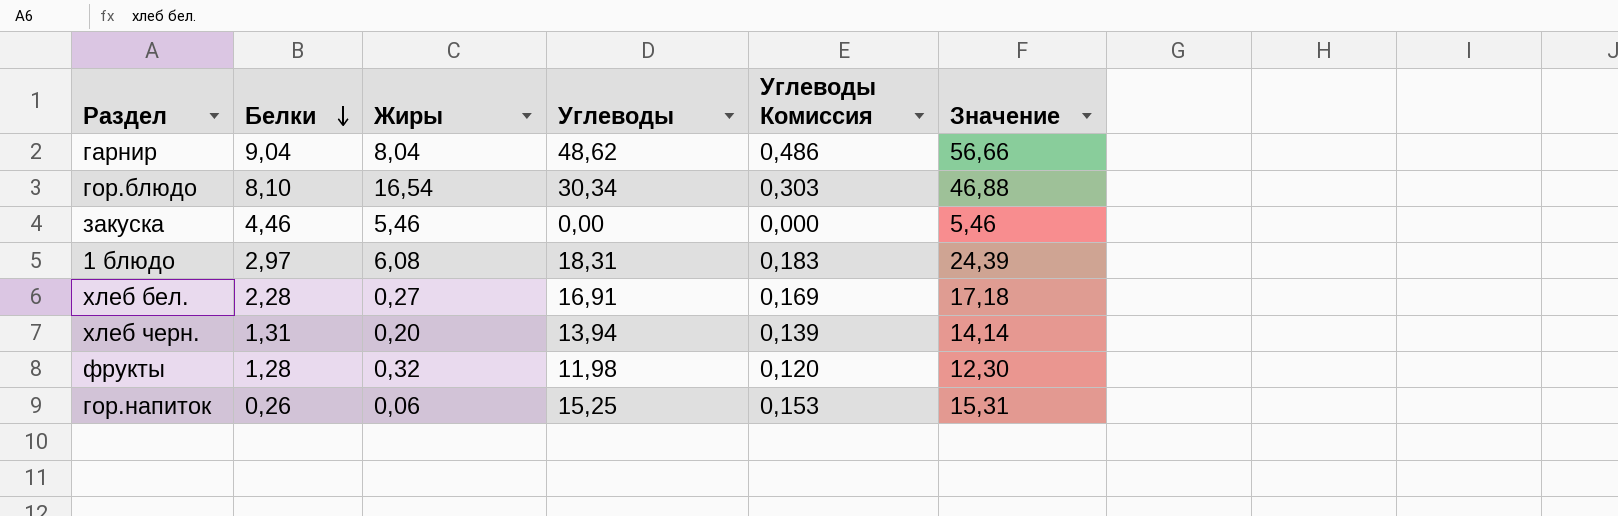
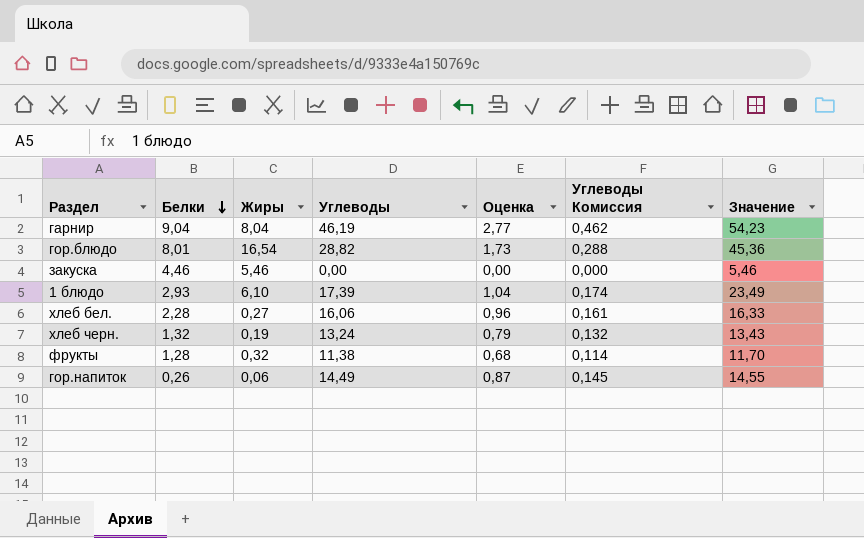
column Оценка | formula: none -> [Углеводы] * 0,06
гарнир | Углеводы: 48,62 -> 46,19
гарнир | Углеводы Комиссия: 0,486 -> 0,462
гарнир | Значение: 56,66 -> 54,23
гор.блюдо | Белки: 8,10 -> 8,01
гор.блюдо | Углеводы: 30,34 -> 28,82
гор.блюдо | Углеводы Комиссия: 0,303 -> 0,288
гор.блюдо | Значение: 46,88 -> 45,36
1 блюдо | Белки: 2,97 -> 2,93
1 блюдо | Жиры: 6,08 -> 6,10
1 блюдо | Углеводы: 18,31 -> 17,39
1 блюдо | Углеводы Комиссия: 0,183 -> 0,174
1 блюдо | Значение: 24,39 -> 23,49
хлеб бел. | Углеводы: 16,91 -> 16,06
хлеб бел. | Углеводы Комиссия: 0,169 -> 0,161
хлеб бел. | Значение: 17,18 -> 16,33
хлеб черн. | Белки: 1,31 -> 1,32
хлеб черн. | Жиры: 0,20 -> 0,19
хлеб черн. | Углеводы: 13,94 -> 13,24
хлеб черн. | Углеводы Комиссия: 0,139 -> 0,132
хлеб черн. | Значение: 14,14 -> 13,43
фрукты | Углеводы: 11,98 -> 11,38
фрукты | Углеводы Комиссия: 0,120 -> 0,114
фрукты | Значение: 12,30 -> 11,70
гор.напиток | Углеводы: 15,25 -> 14,49
гор.напиток | Углеводы Комиссия: 0,153 -> 0,145
гор.напиток | Значение: 15,31 -> 14,55

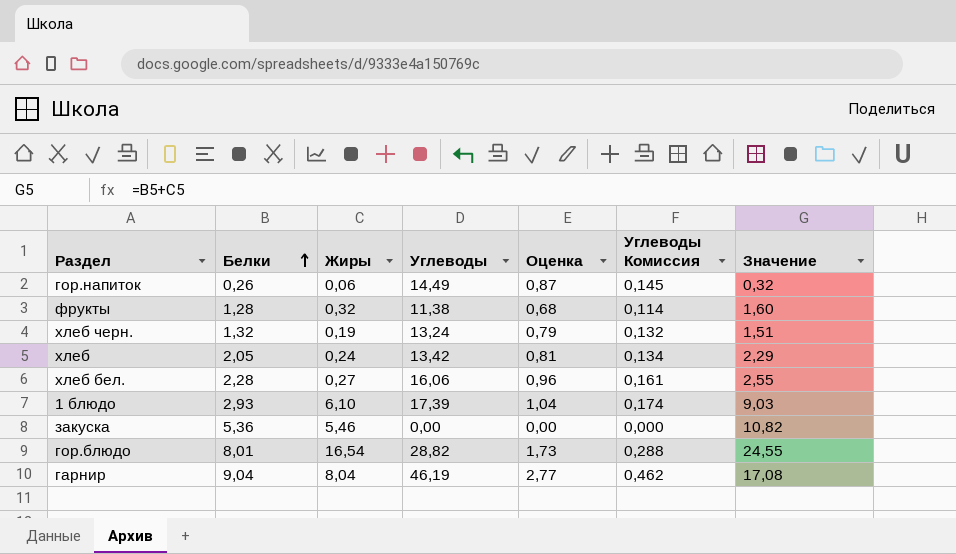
row order: Белки descending -> Белки ascending
column Значение | formula: [Жиры] + [Углеводы] -> [Белки] + [Жиры]
row хлеб: none -> 2,05 | 0,24 | 13,42 | 0,81 | 0,134 | 2,29
закуска | Белки: 4,46 -> 5,36

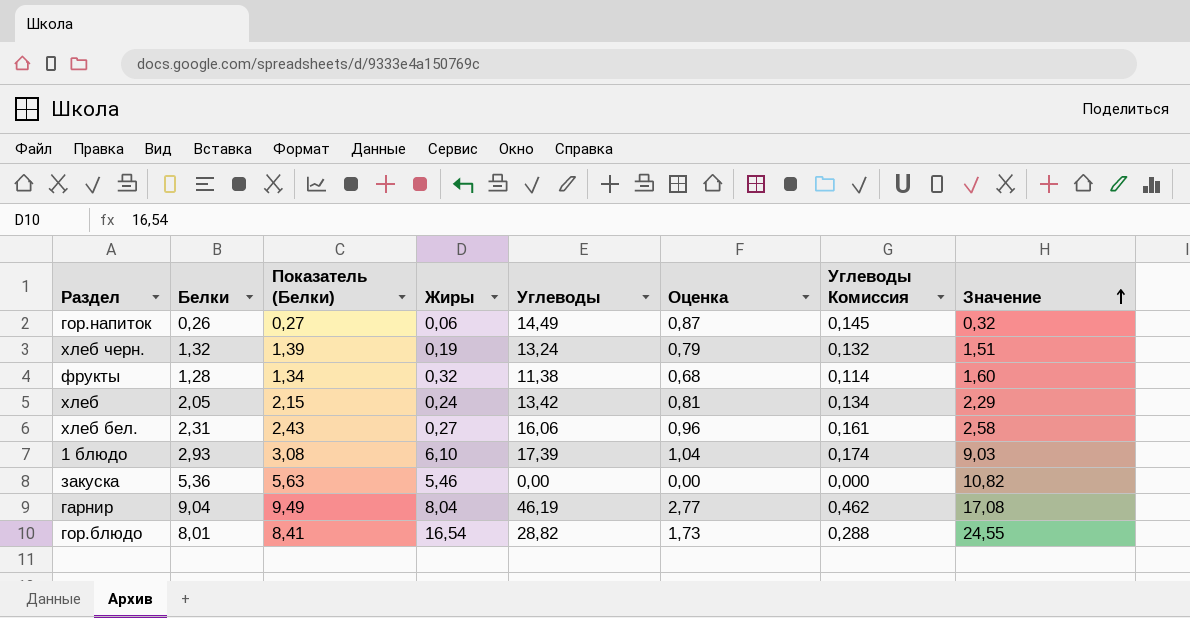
row order: Белки ascending -> Значение ascending
column Показатель (Белки) | formula: none -> [Белки] * 1,05
хлеб бел. | Белки: 2,28 -> 2,31
хлеб бел. | Значение: 2,55 -> 2,58

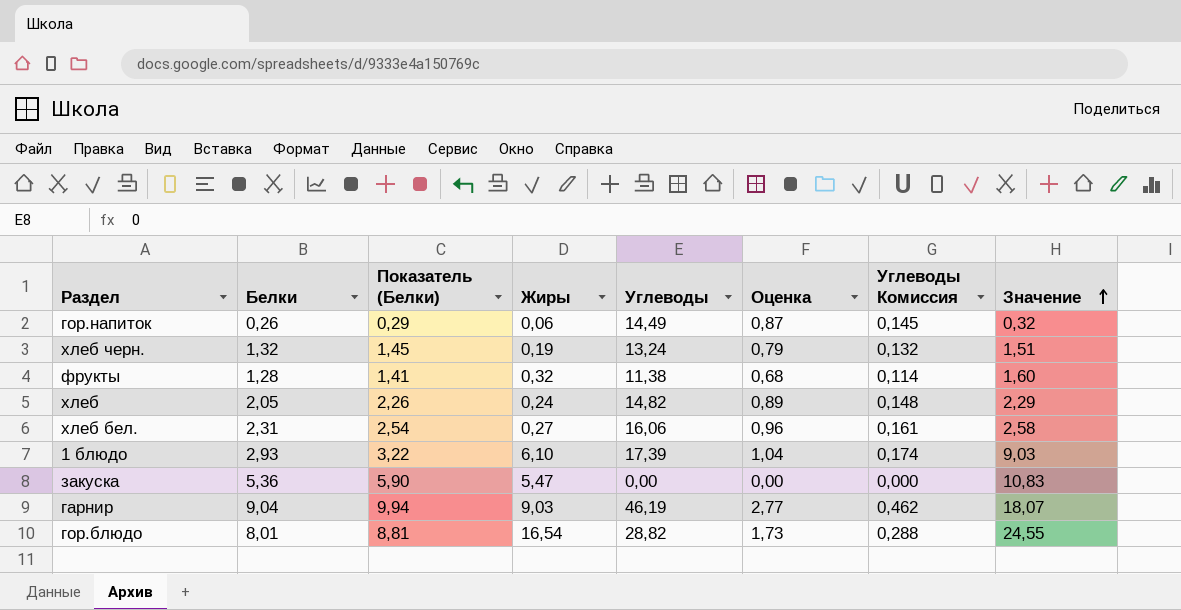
column Показатель (Белки) | formula: [Белки] * 1,05 -> [Белки] * 1,1
хлеб | Углеводы: 13,42 -> 14,82
хлеб | Оценка: 0,81 -> 0,89
хлеб | Углеводы Комиссия: 0,134 -> 0,148
закуска | Жиры: 5,46 -> 5,47
закуска | Значение: 10,82 -> 10,83
гарнир | Жиры: 8,04 -> 9,03
гарнир | Значение: 17,08 -> 18,07

